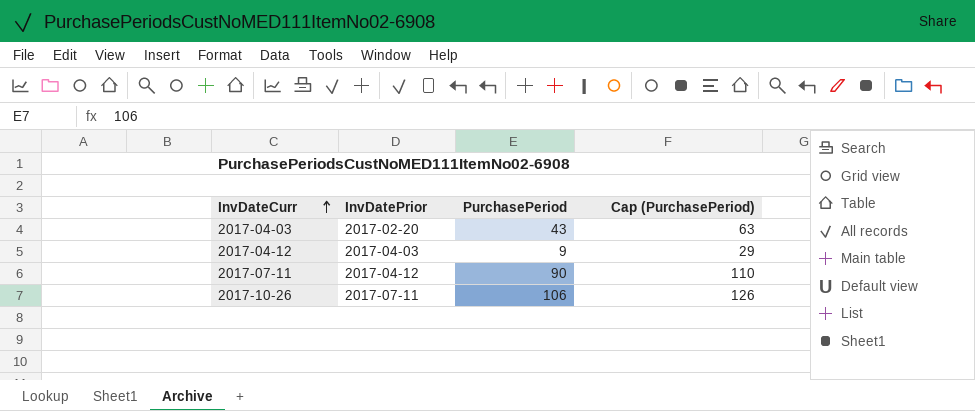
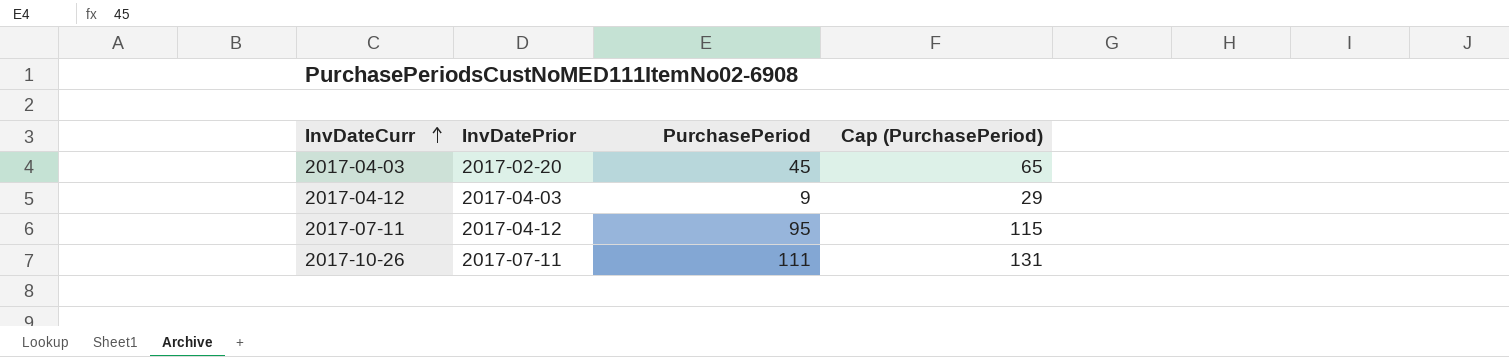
2017-04-03 | PurchasePeriod: 43 -> 45
2017-04-03 | Cap (PurchasePeriod): 63 -> 65
2017-07-11 | PurchasePeriod: 90 -> 95
2017-07-11 | Cap (PurchasePeriod): 110 -> 115
2017-10-26 | PurchasePeriod: 106 -> 111
2017-10-26 | Cap (PurchasePeriod): 126 -> 131

